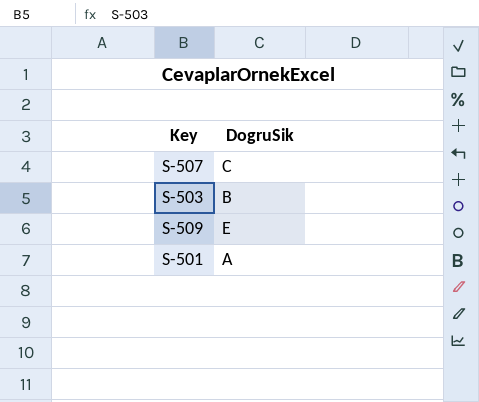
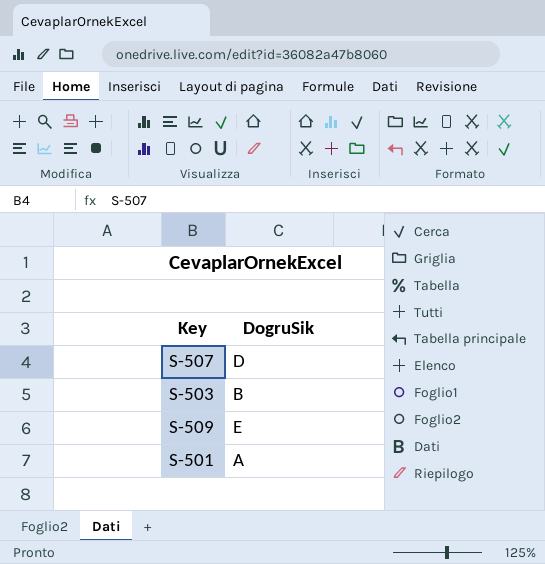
S-507 | DogruSik: C -> D

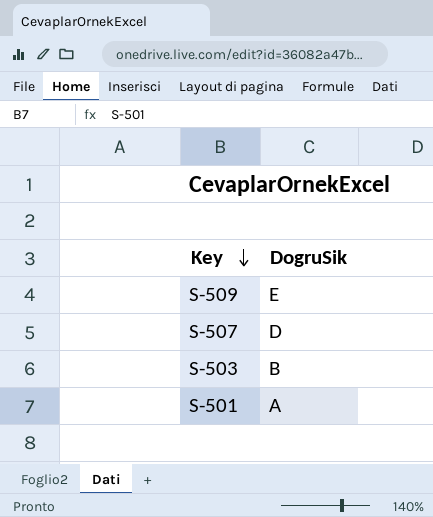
row order: none -> Key descending

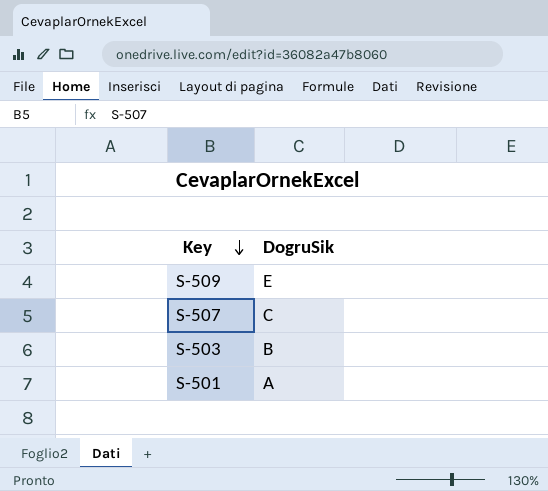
S-507 | DogruSik: D -> C

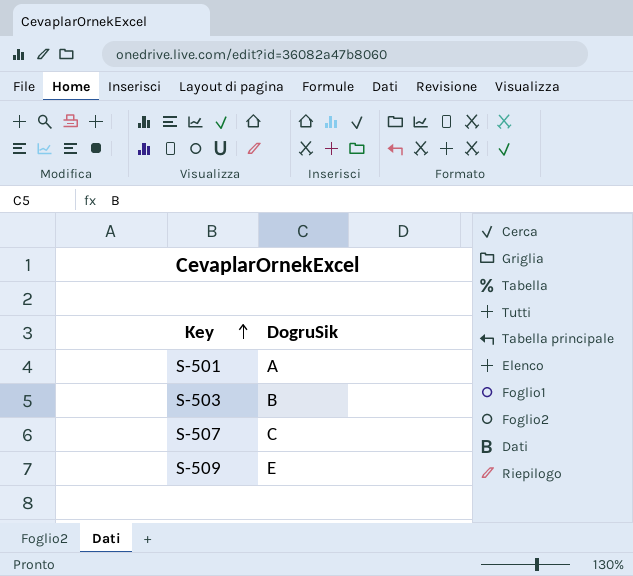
row order: Key descending -> Key ascending

